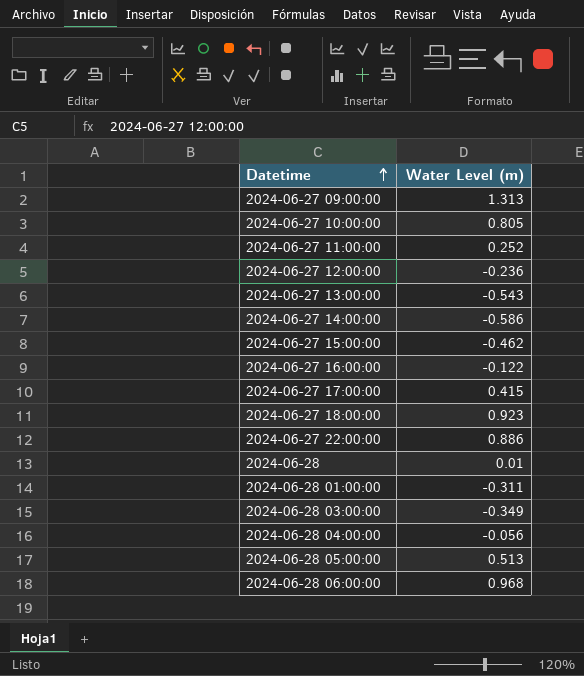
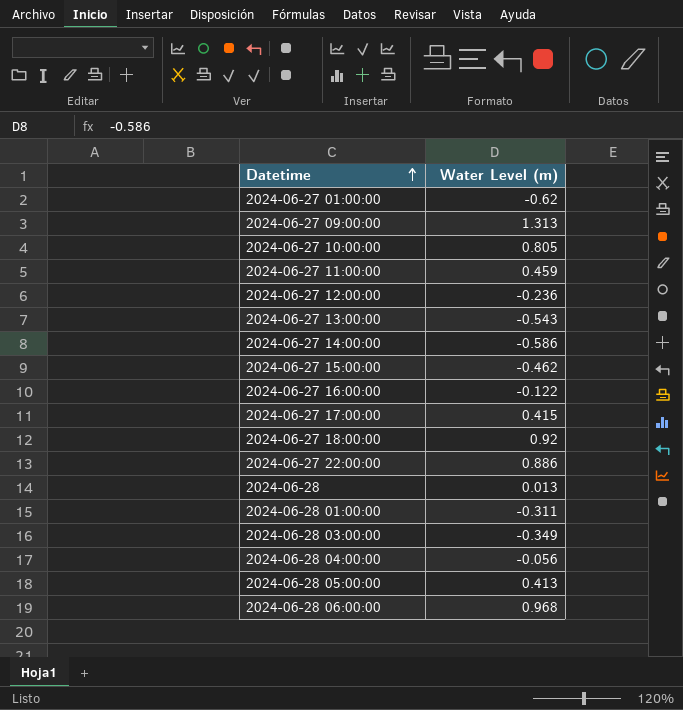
row 2024-06-27 01:00:00: none -> -0.62
2024-06-27 11:00:00 | Water Level (m): 0.252 -> 0.459
2024-06-27 18:00:00 | Water Level (m): 0.923 -> 0.92
2024-06-28 | Water Level (m): 0.01 -> 0.013
2024-06-28 05:00:00 | Water Level (m): 0.513 -> 0.413

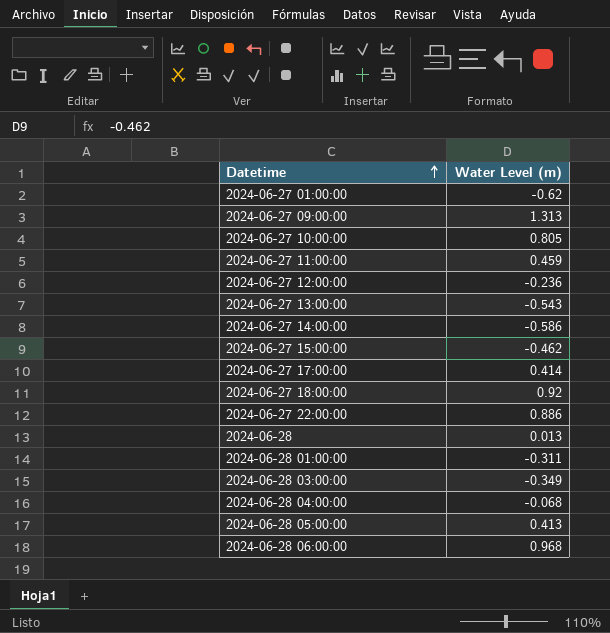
row 2024-06-27 16:00:00: -0.122 -> none
2024-06-27 17:00:00 | Water Level (m): 0.415 -> 0.414
2024-06-28 04:00:00 | Water Level (m): -0.056 -> -0.068

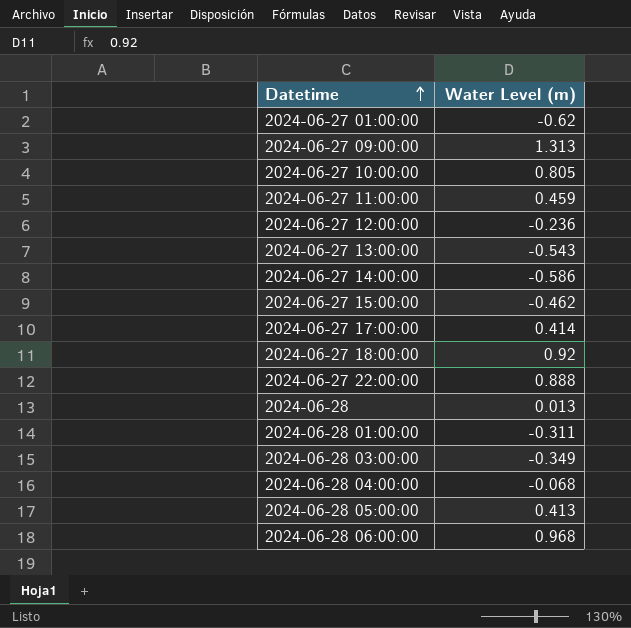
2024-06-27 22:00:00 | Water Level (m): 0.886 -> 0.888

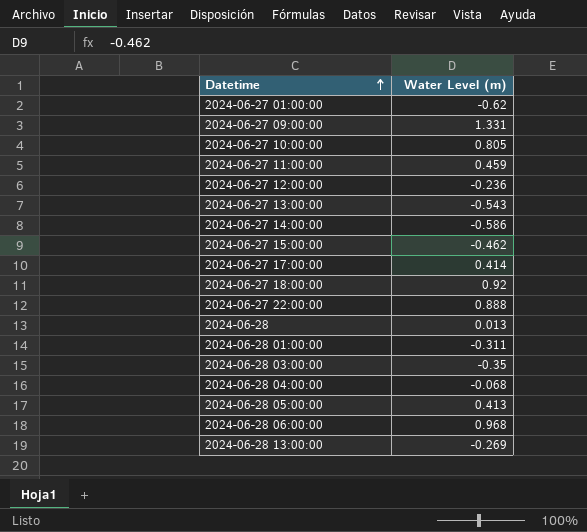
2024-06-27 09:00:00 | Water Level (m): 1.313 -> 1.331
2024-06-28 03:00:00 | Water Level (m): -0.349 -> -0.35
row 2024-06-28 13:00:00: none -> -0.269

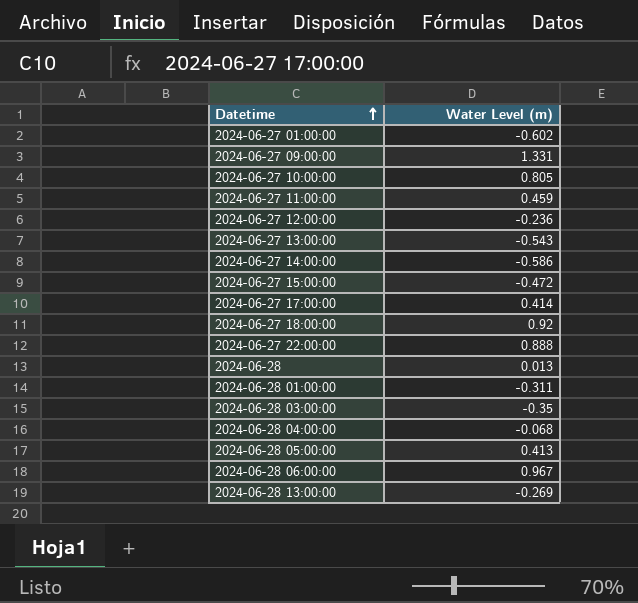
2024-06-27 01:00:00 | Water Level (m): -0.62 -> -0.602
2024-06-27 15:00:00 | Water Level (m): -0.462 -> -0.472
2024-06-28 06:00:00 | Water Level (m): 0.968 -> 0.967

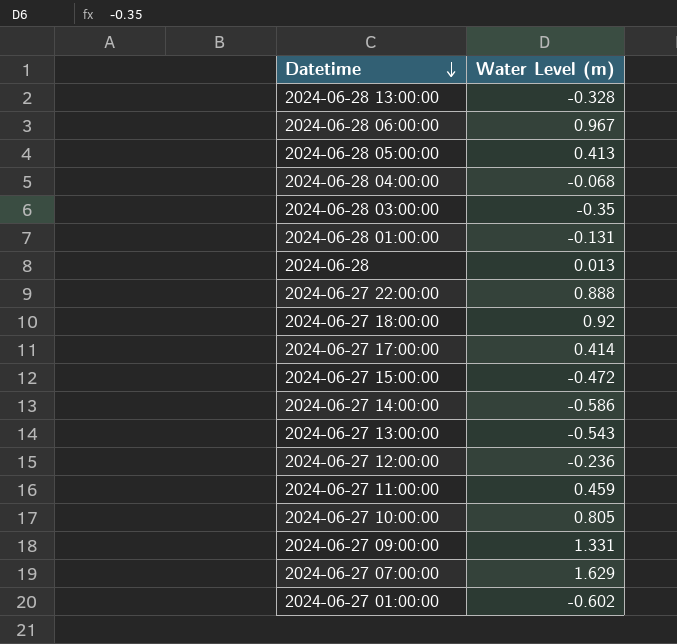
row order: Datetime ascending -> Datetime descending
2024-06-28 13:00:00 | Water Level (m): -0.269 -> -0.328
2024-06-28 01:00:00 | Water Level (m): -0.311 -> -0.131
row 2024-06-27 07:00:00: none -> 1.629

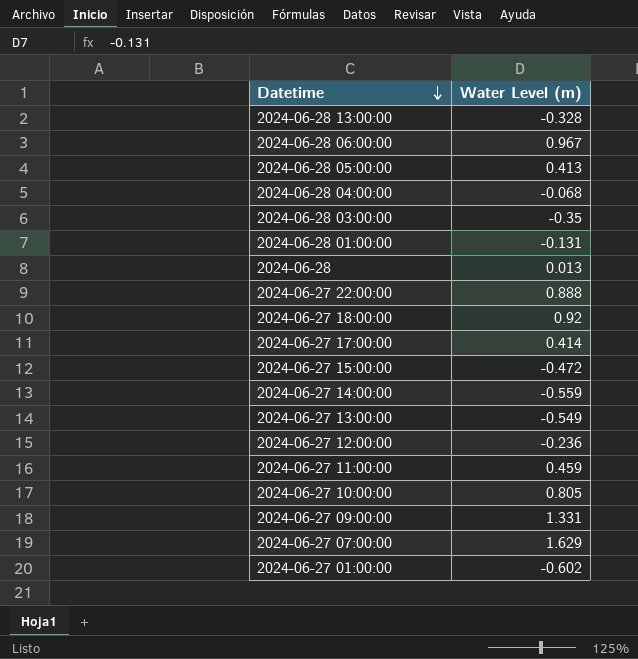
2024-06-27 14:00:00 | Water Level (m): -0.586 -> -0.559
2024-06-27 13:00:00 | Water Level (m): -0.543 -> -0.549

